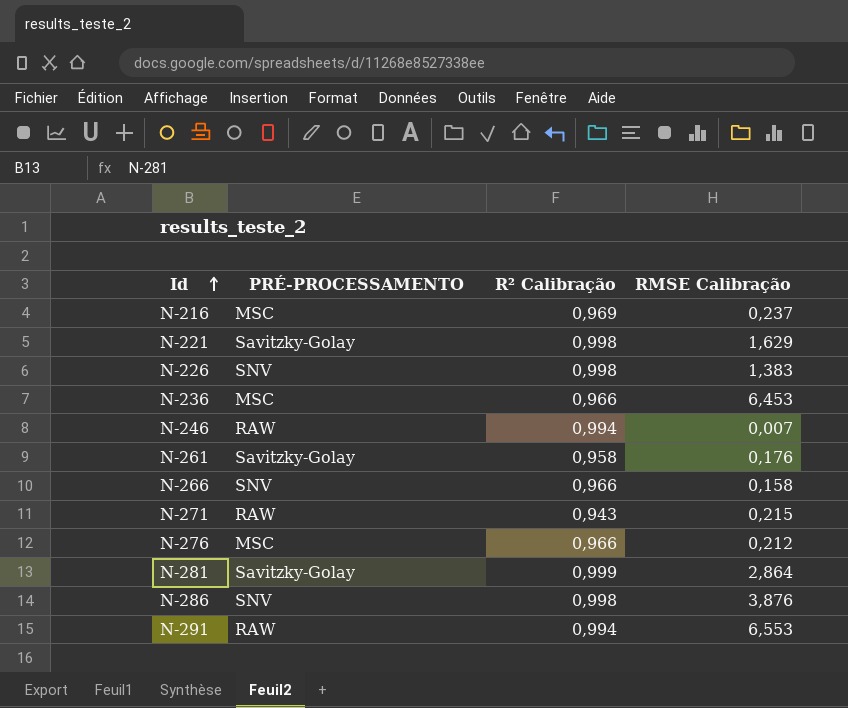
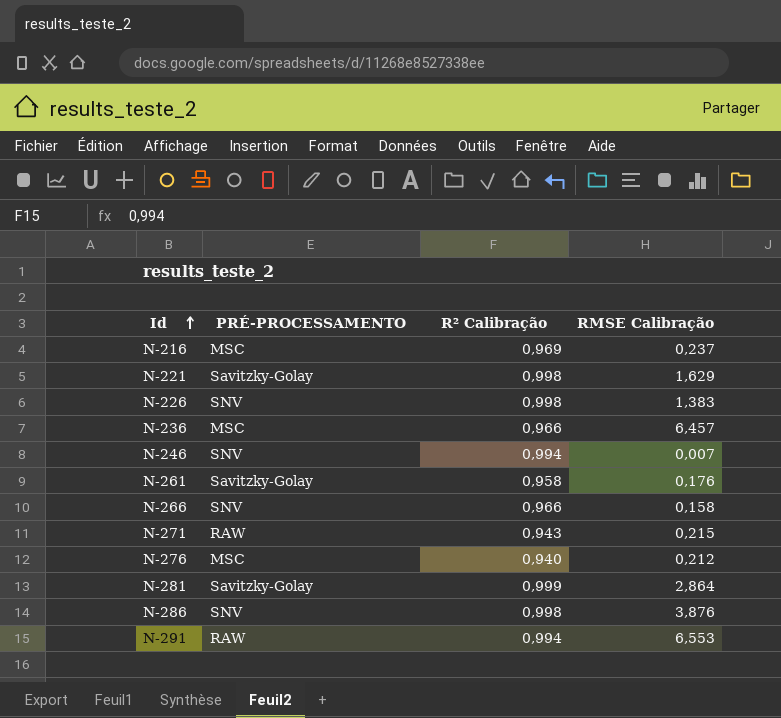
N-236 | RMSE Calibração: 6,453 -> 6,457
N-246 | PRÉ-PROCESSAMENTO: RAW -> SNV
N-276 | R² Calibração: 0,966 -> 0,940

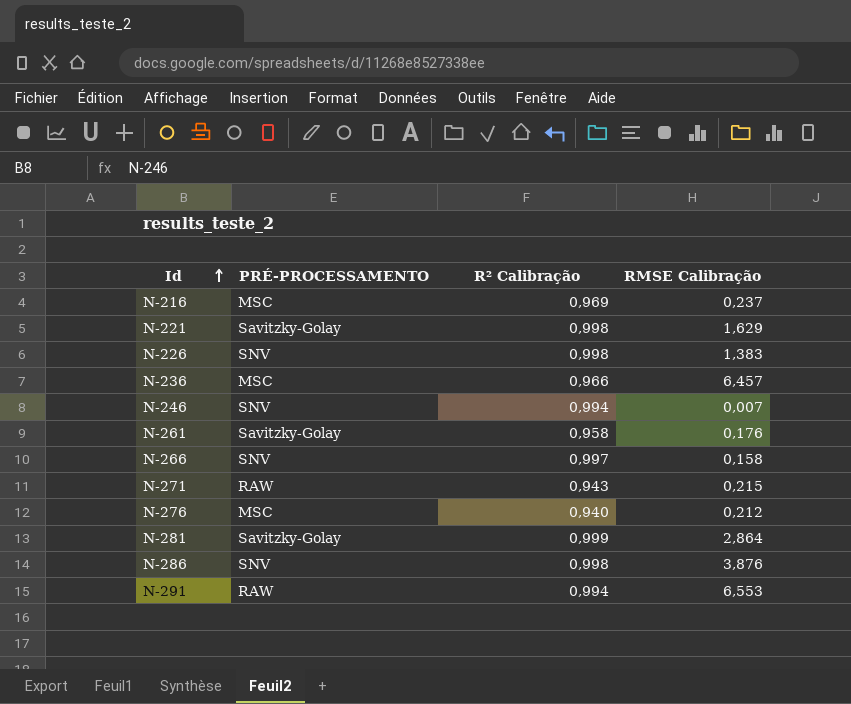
N-266 | R² Calibração: 0,966 -> 0,997

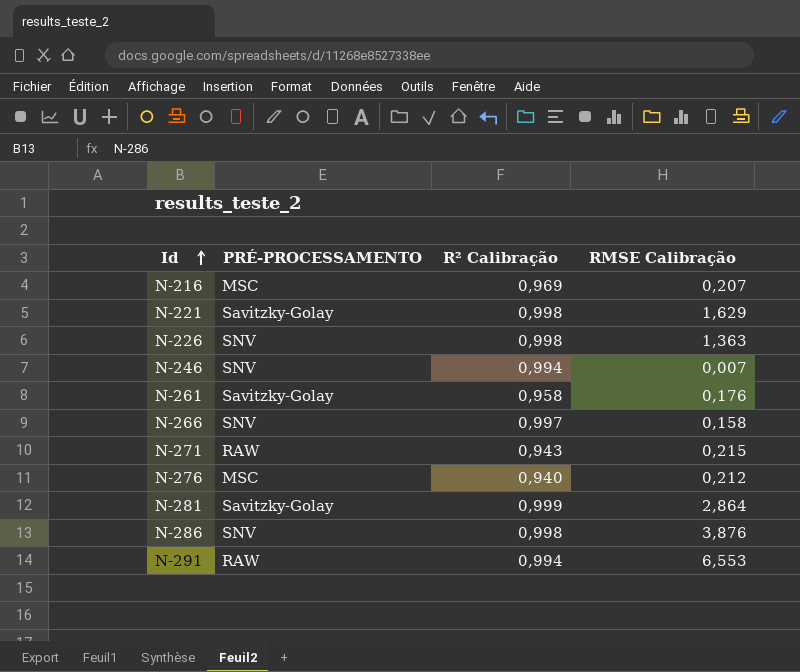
row N-236: MSC | 0,966 | 6,457 -> none
N-216 | RMSE Calibração: 0,237 -> 0,207
N-226 | RMSE Calibração: 1,383 -> 1,363

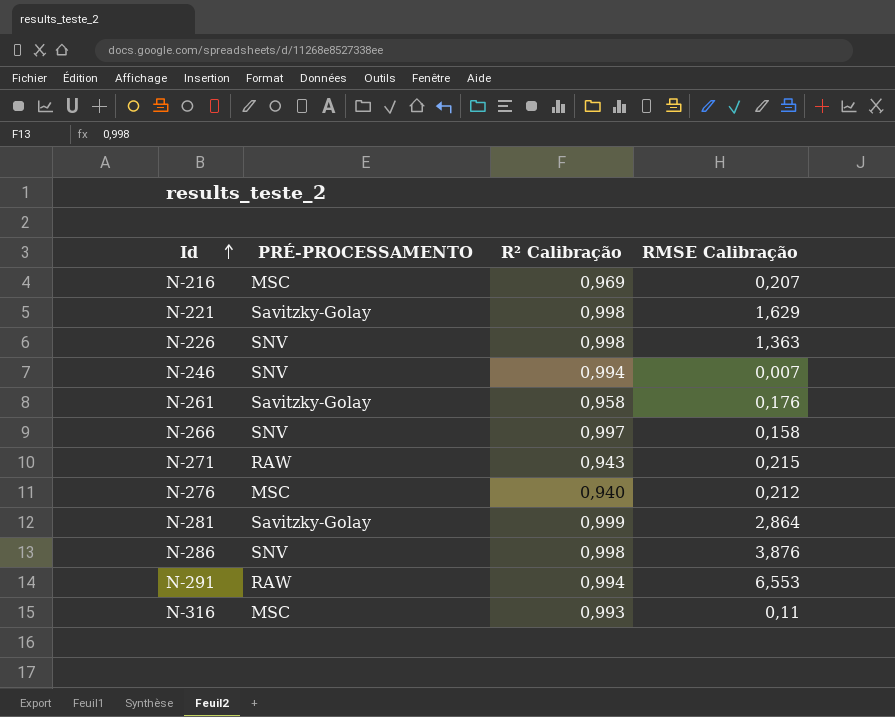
row N-316: none -> MSC | 0,993 | 0,11

